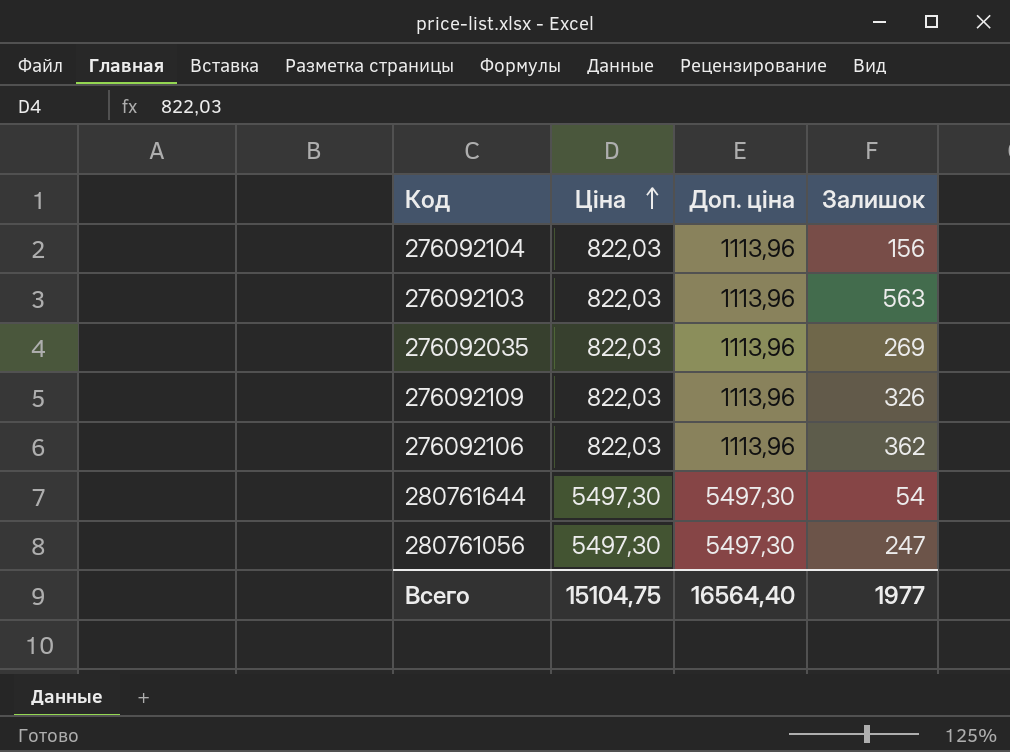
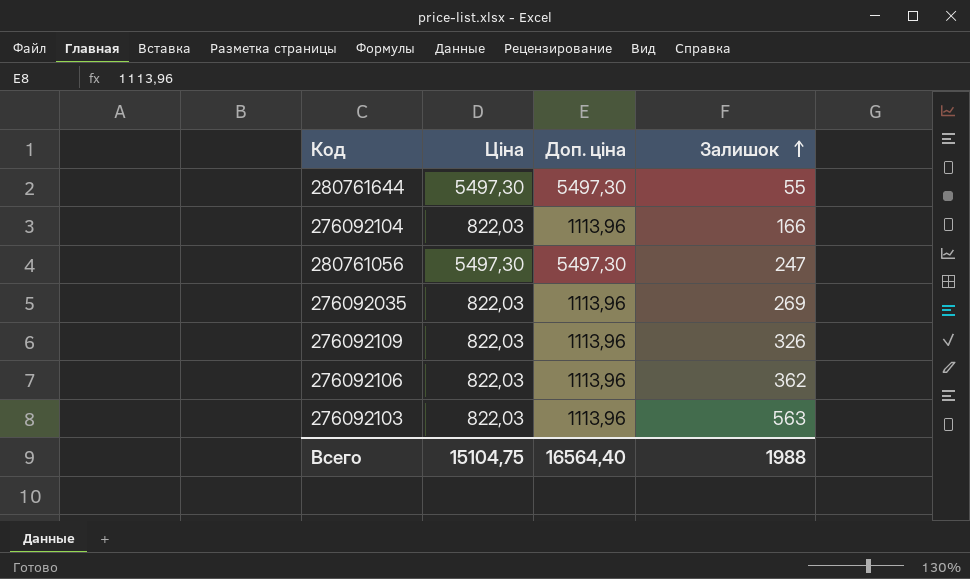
row order: Ціна ascending -> Залишок ascending
280761644 | Залишок: 54 -> 55
276092104 | Залишок: 156 -> 166
Всего | Залишок: 1977 -> 1988

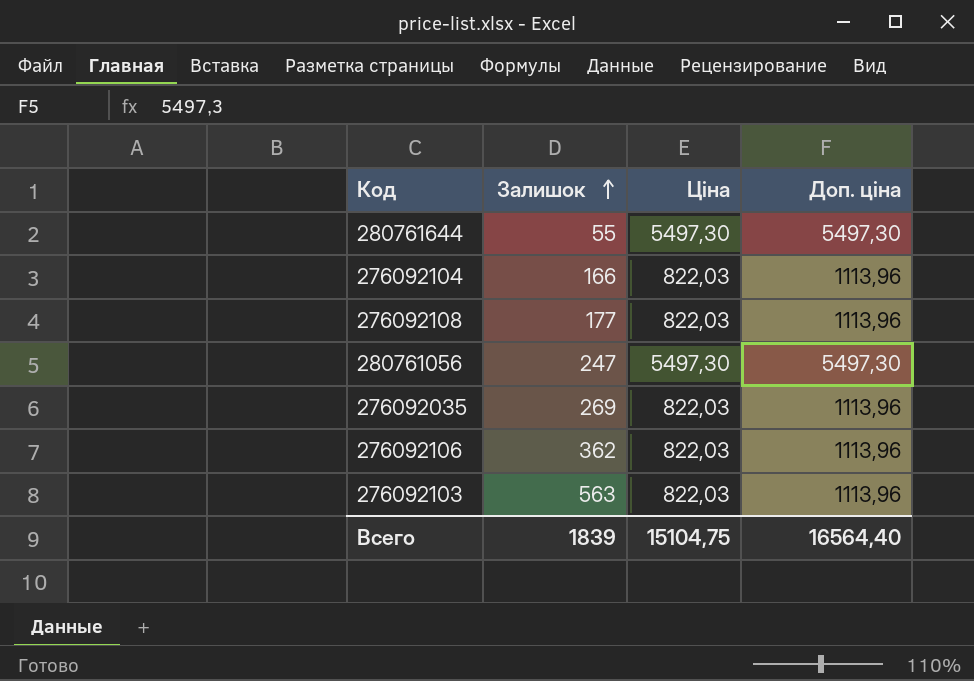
column Залишок | position: 4 -> 2
row 276092109: 822,03 | 1113,96 | 326 -> none
row 276092108: none -> 177 | 822,03 | 1113,96
Всего | Залишок: 1988 -> 1839

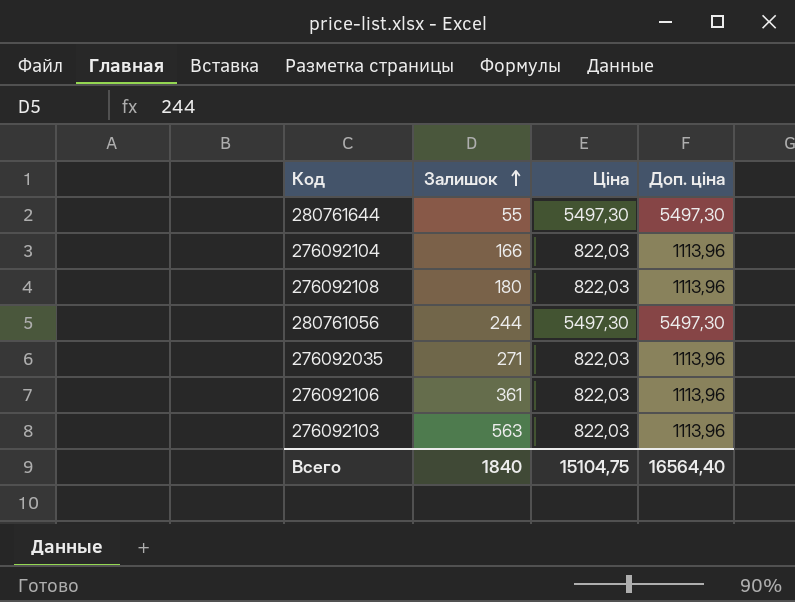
276092108 | Залишок: 177 -> 180
280761056 | Залишок: 247 -> 244
276092035 | Залишок: 269 -> 271
276092106 | Залишок: 362 -> 361
Всего | Залишок: 1839 -> 1840

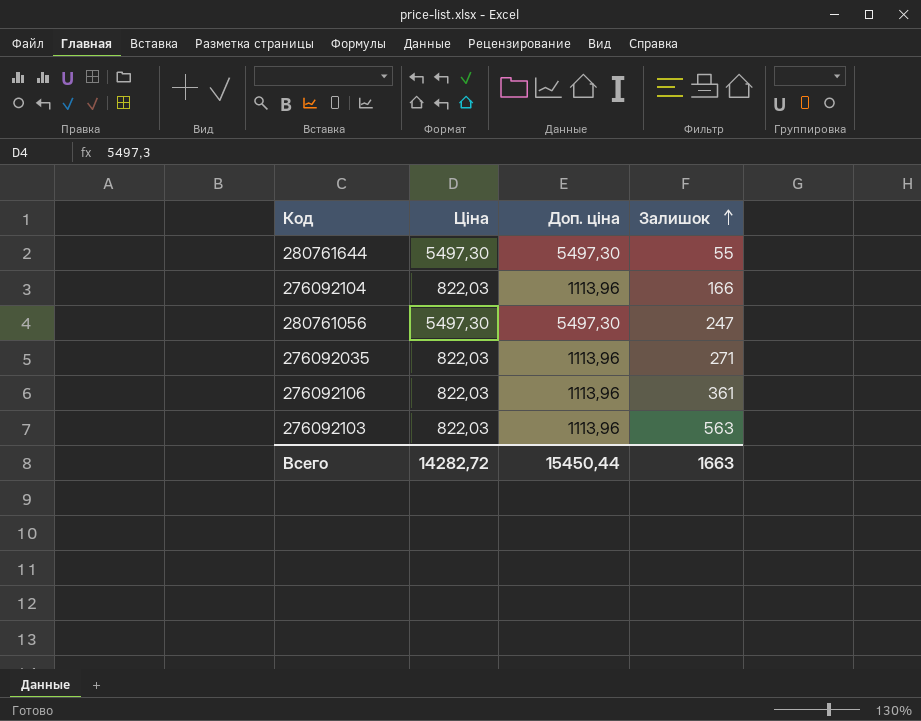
column Залишок | position: 2 -> 4
row 276092108: 180 | 822,03 | 1113,96 -> none
280761056 | Залишок: 244 -> 247
Всего | Ціна: 15104,75 -> 14282,72
Всего | Доп. ціна: 16564,40 -> 15450,44
Всего | Залишок: 1840 -> 1663

